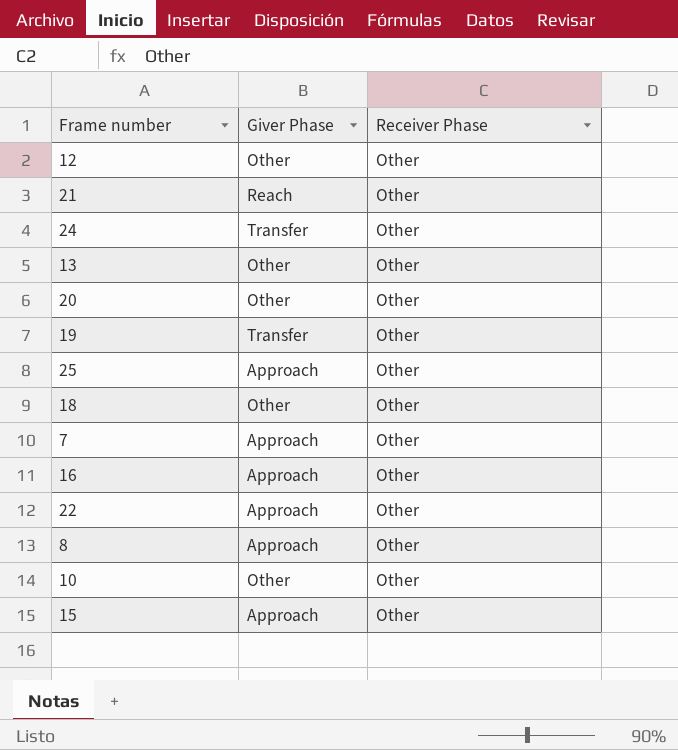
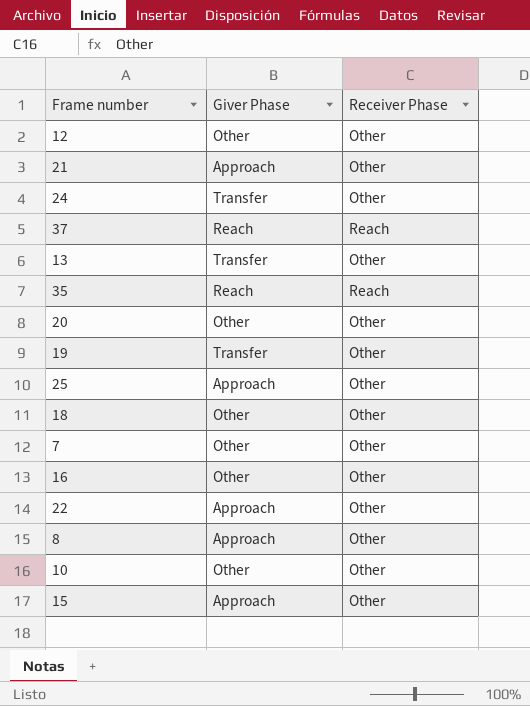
21 | Giver Phase: Reach -> Approach
row 37: none -> Reach | Reach
13 | Giver Phase: Other -> Transfer
row 35: none -> Reach | Reach
7 | Giver Phase: Approach -> Other
16 | Giver Phase: Approach -> Other

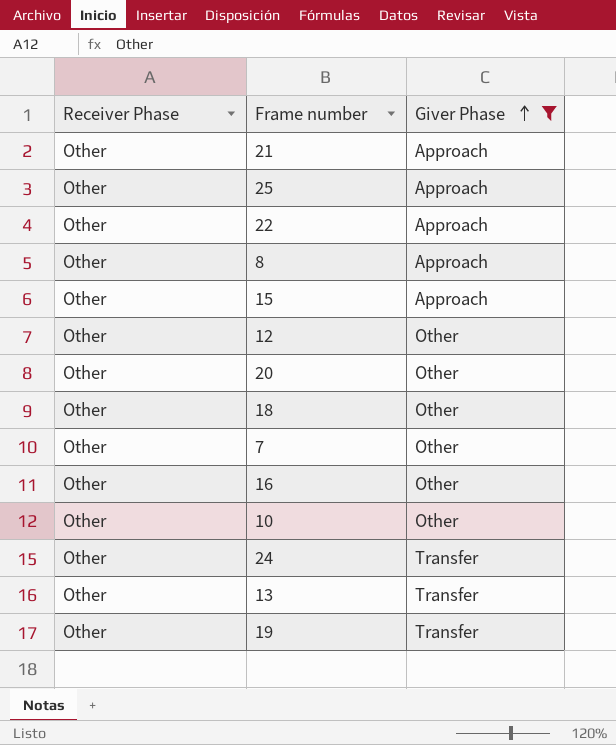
filter: none -> Giver Phase != Reach
row order: none -> Giver Phase ascending
column Receiver Phase | position: 3 -> 1

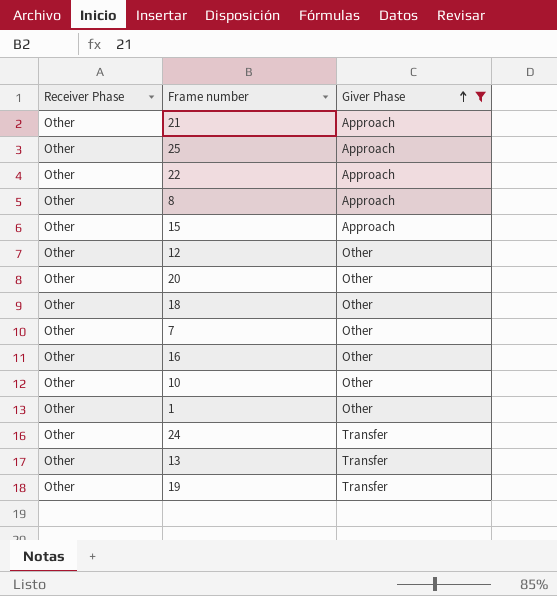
row 1: none -> Other | Other

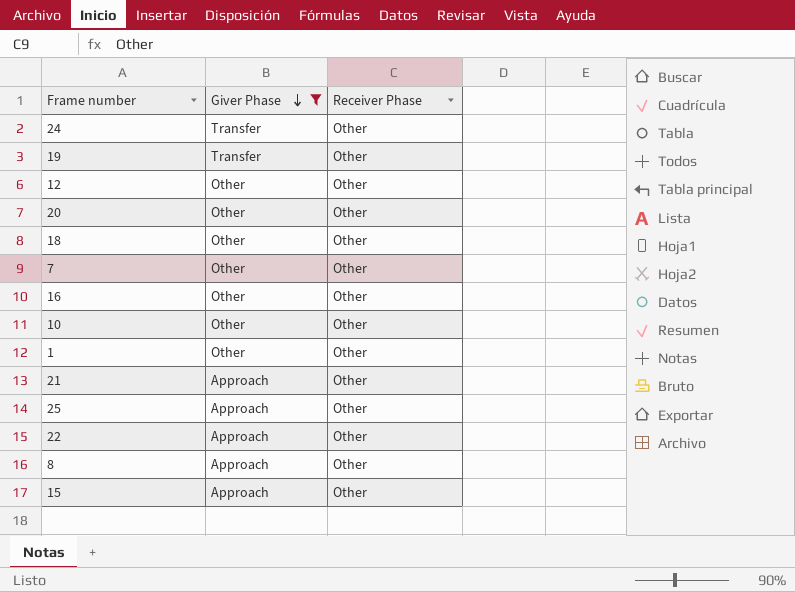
row order: Giver Phase ascending -> Giver Phase descending
column Receiver Phase | position: 1 -> 3
row 13: Other | Transfer -> none

